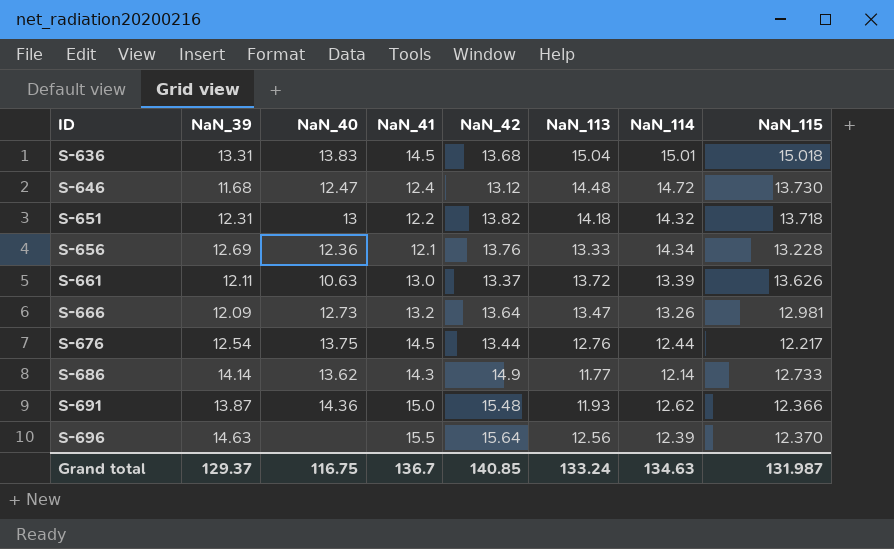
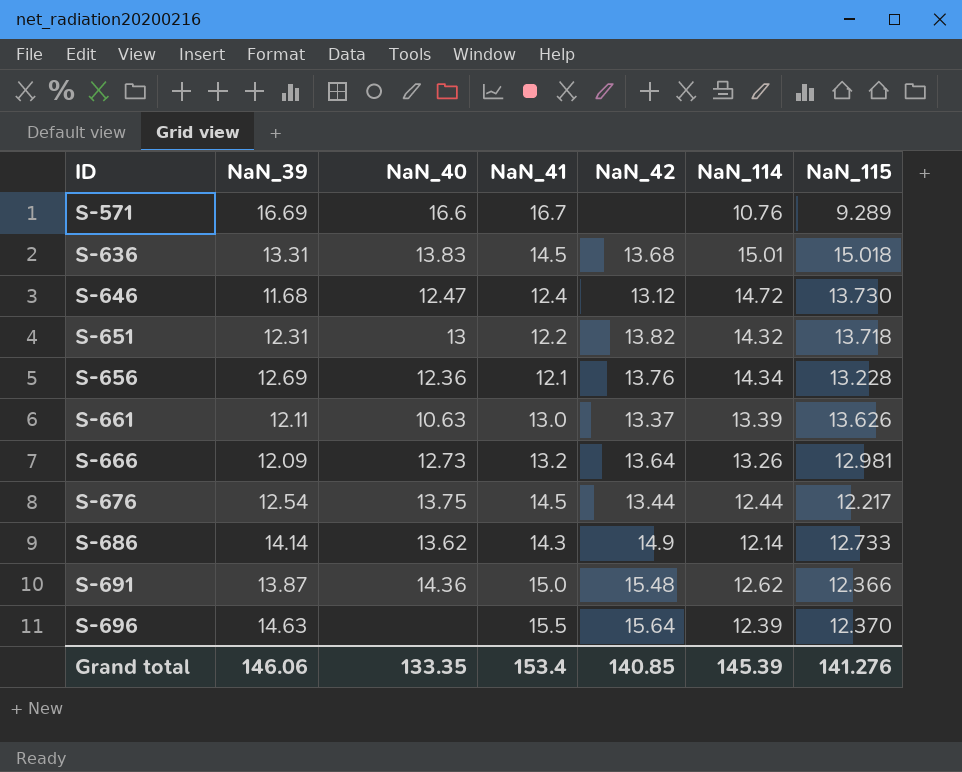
column NaN_113 | position: 6 -> none
row S-571: none -> 16.69 | 16.6 | 16.7 | none | 10.76 | 9.289
Grand total | NaN_39: 129.37 -> 146.06
Grand total | NaN_40: 116.75 -> 133.35
Grand total | NaN_41: 136.7 -> 153.4
Grand total | NaN_114: 134.63 -> 145.39
Grand total | NaN_115: 131.987 -> 141.276

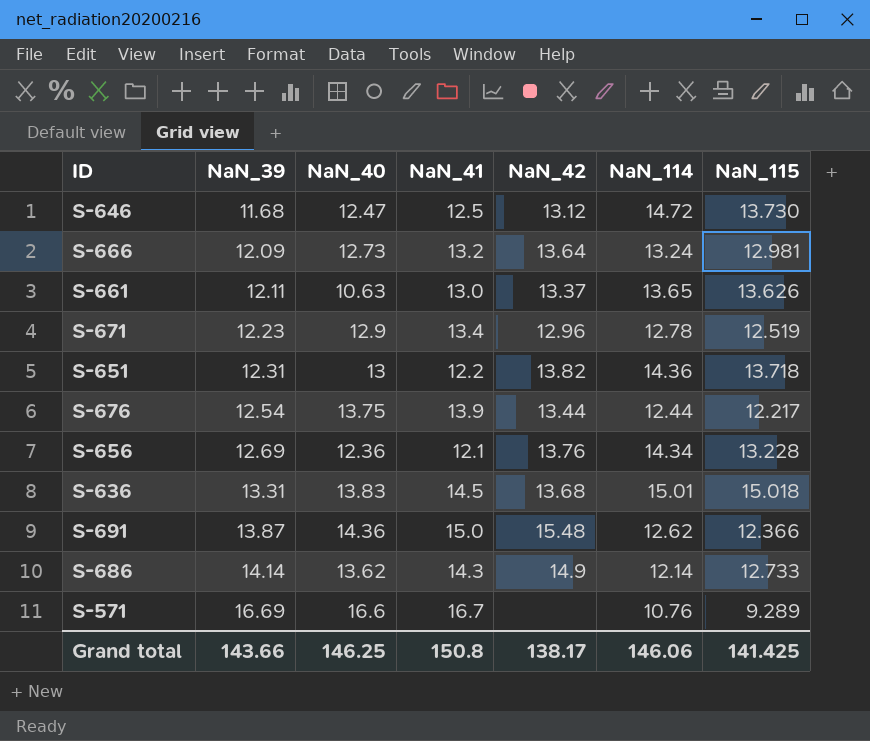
row order: ID ascending -> NaN_39 ascending
row S-696: 14.63 | none | 15.5 | 15.64 | 12.39 | 12.370 -> none
S-646 | NaN_41: 12.4 -> 12.5
S-666 | NaN_114: 13.26 -> 13.24
S-661 | NaN_114: 13.39 -> 13.65
row S-671: none -> 12.23 | 12.9 | 13.4 | 12.96 | 12.78 | 12.519
S-651 | NaN_114: 14.32 -> 14.36
S-676 | NaN_41: 14.5 -> 13.9
Grand total | NaN_39: 146.06 -> 143.66
Grand total | NaN_40: 133.35 -> 146.25
Grand total | NaN_41: 153.4 -> 150.8
Grand total | NaN_42: 140.85 -> 138.17
Grand total | NaN_114: 145.39 -> 146.06
Grand total | NaN_115: 141.276 -> 141.425

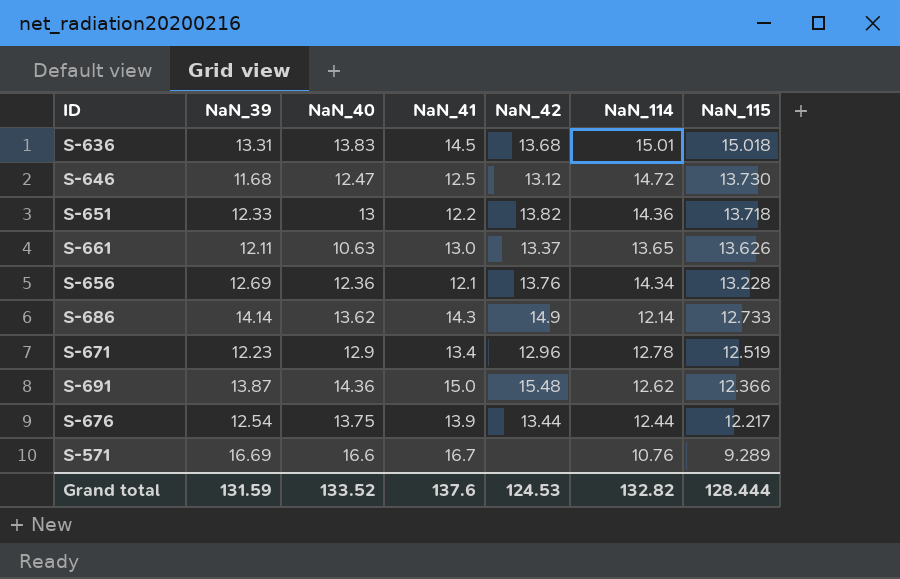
row order: NaN_39 ascending -> NaN_115 descending
row S-666: 12.09 | 12.73 | 13.2 | 13.64 | 13.24 | 12.981 -> none
S-651 | NaN_39: 12.31 -> 12.33
Grand total | NaN_39: 143.66 -> 131.59
Grand total | NaN_40: 146.25 -> 133.52
Grand total | NaN_41: 150.8 -> 137.6
Grand total | NaN_42: 138.17 -> 124.53
Grand total | NaN_114: 146.06 -> 132.82
Grand total | NaN_115: 141.425 -> 128.444

